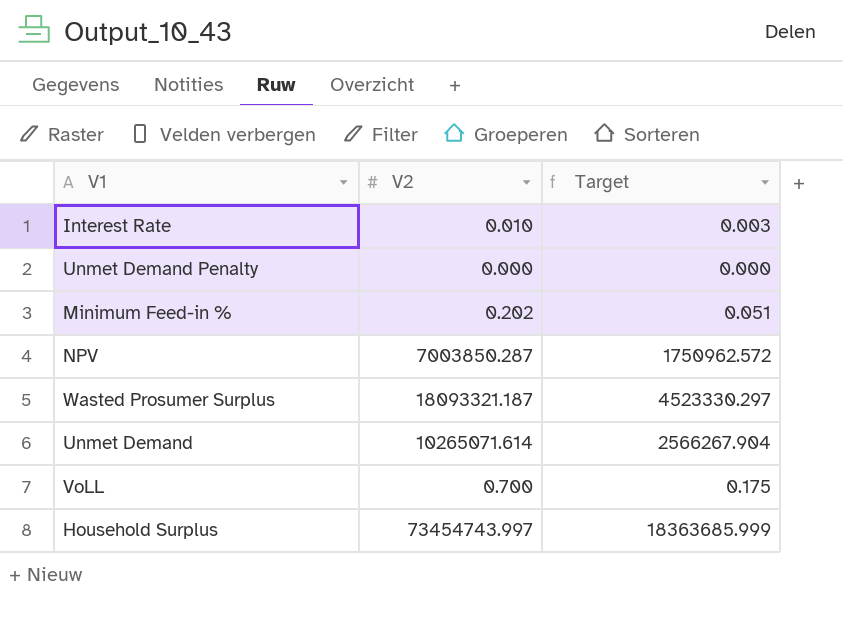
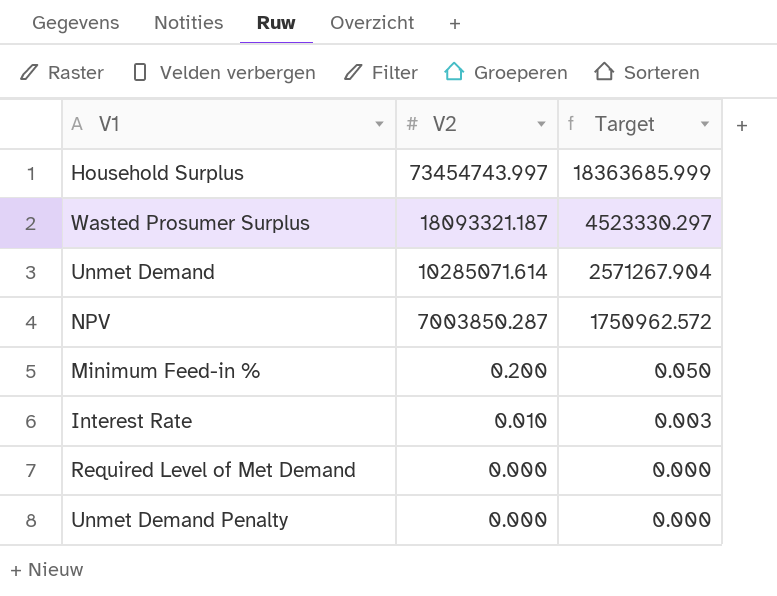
row order: none -> V2 descending
row VoLL: 0.700 | 0.175 -> none
Unmet Demand | V2: 10265071.614 -> 10285071.614
Unmet Demand | Target: 2566267.904 -> 2571267.904
Minimum Feed-in % | V2: 0.202 -> 0.200
Minimum Feed-in % | Target: 0.051 -> 0.050
row Required Level of Met Demand: none -> 0.000 | 0.000

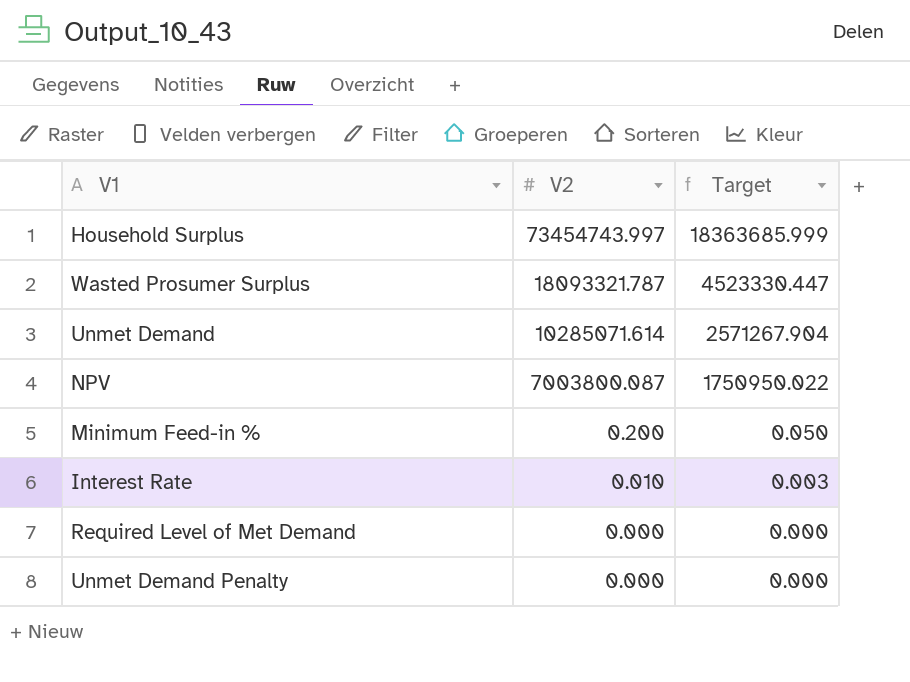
Wasted Prosumer Surplus | V2: 18093321.187 -> 18093321.787
Wasted Prosumer Surplus | Target: 4523330.297 -> 4523330.447
NPV | V2: 7003850.287 -> 7003800.087
NPV | Target: 1750962.572 -> 1750950.022

